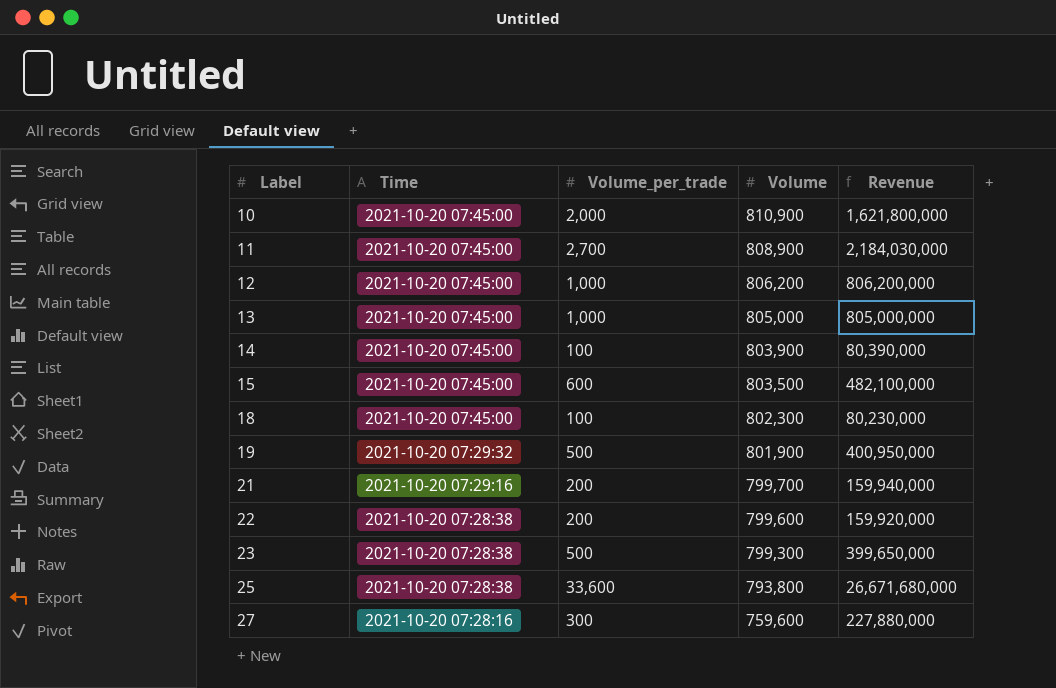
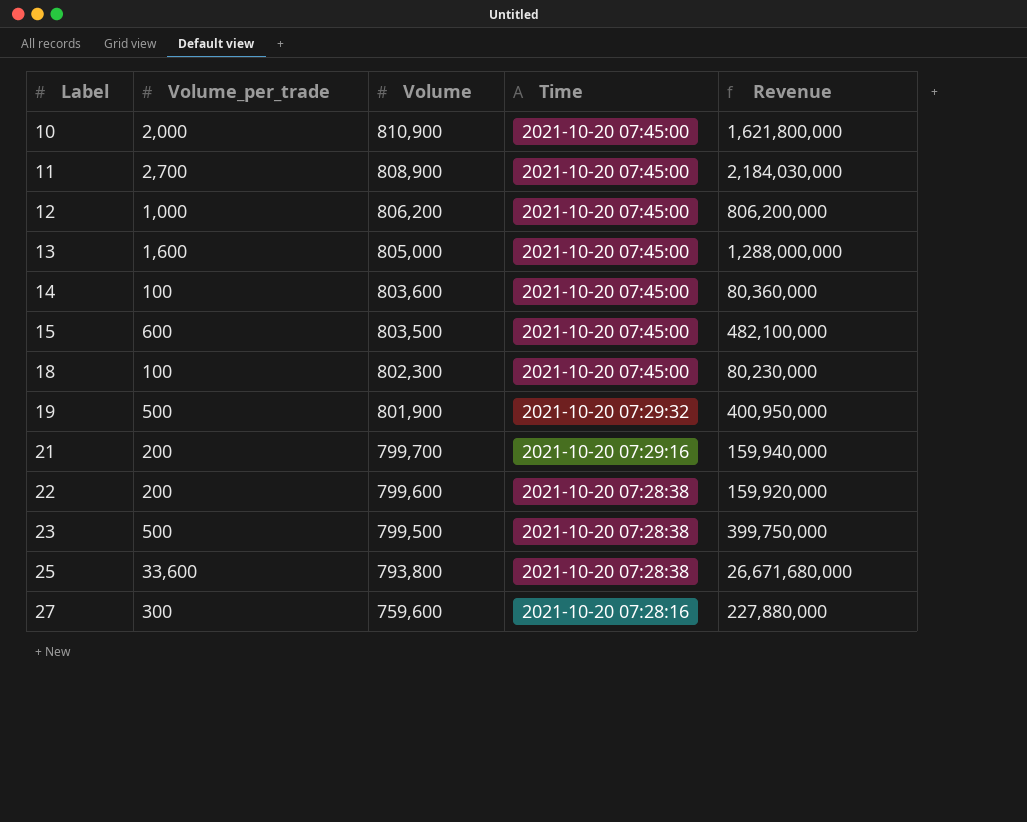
column Time | position: 2 -> 4
13 | Volume_per_trade: 1,000 -> 1,600
13 | Revenue: 805,000,000 -> 1,288,000,000
14 | Volume: 803,900 -> 803,600
14 | Revenue: 80,390,000 -> 80,360,000
23 | Volume: 799,300 -> 799,500
23 | Revenue: 399,650,000 -> 399,750,000

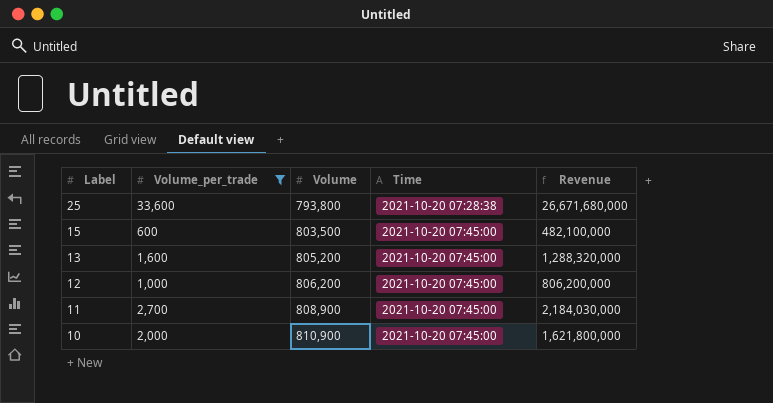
filter: none -> Volume_per_trade >= 600
row order: Label ascending -> Label descending
13 | Volume: 805,000 -> 805,200
13 | Revenue: 1,288,000,000 -> 1,288,320,000

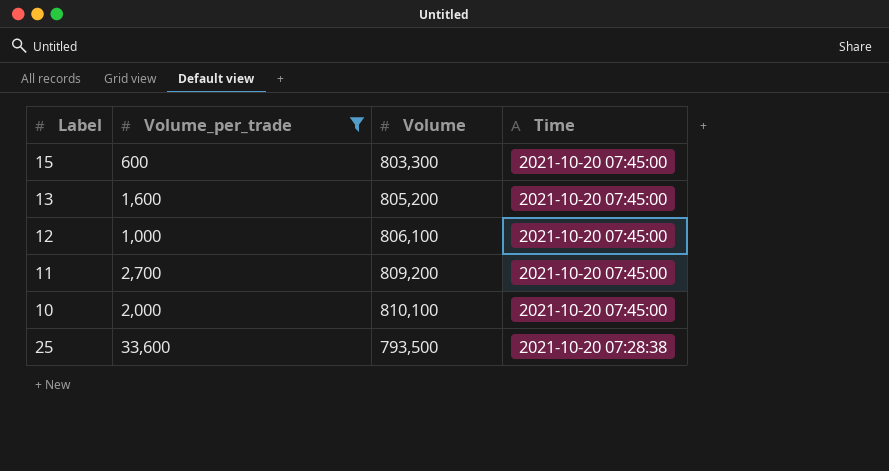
row order: Label descending -> Time descending
column Revenue | formula: [Volume_per_trade] * [Volume] -> none
15 | Volume: 803,500 -> 803,300
12 | Volume: 806,200 -> 806,100
11 | Volume: 808,900 -> 809,200
10 | Volume: 810,900 -> 810,100
25 | Volume: 793,800 -> 793,500

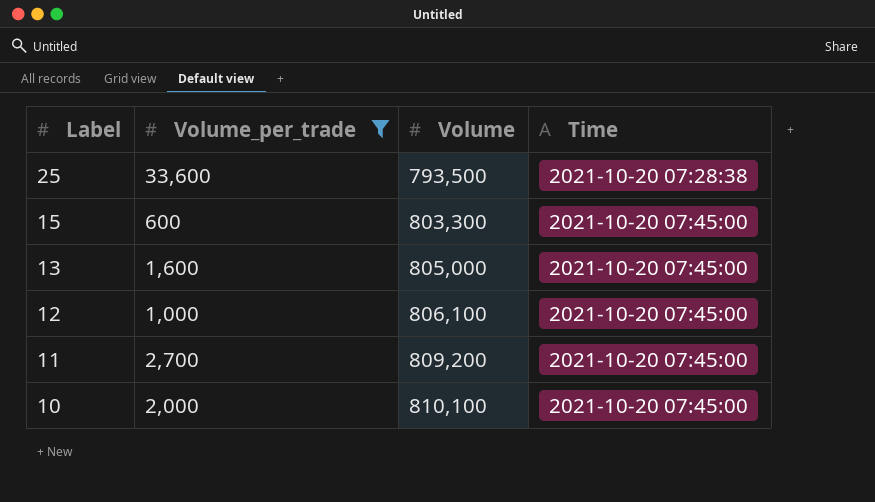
row order: Time descending -> Label descending
13 | Volume: 805,200 -> 805,000

